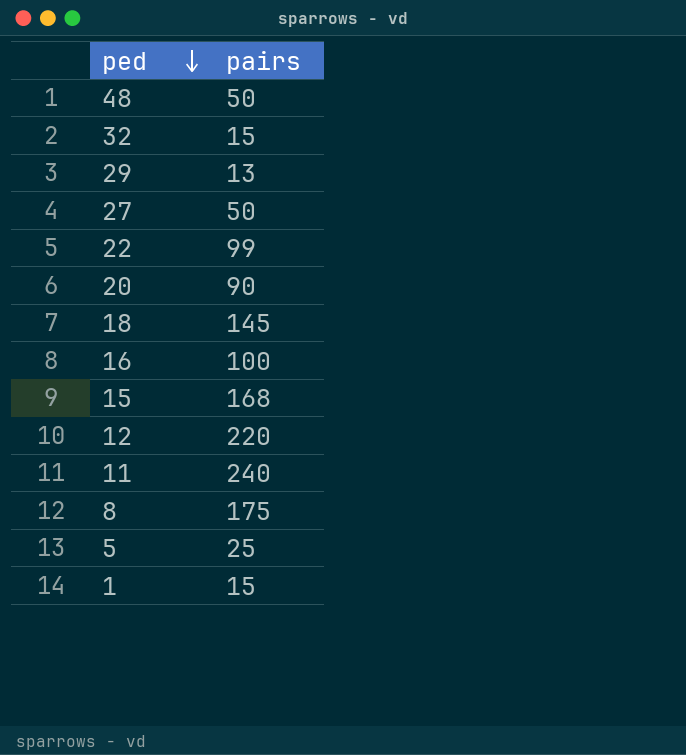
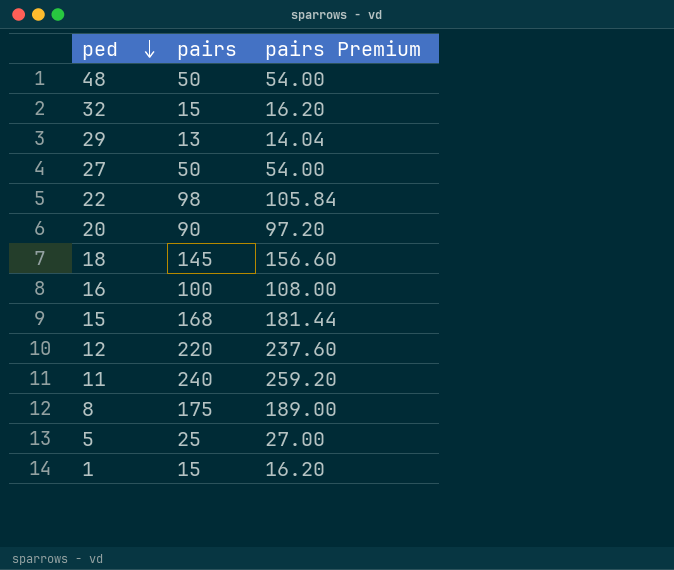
column pairs Premium | formula: none -> [pairs] * 1.08
22 | pairs: 99 -> 98

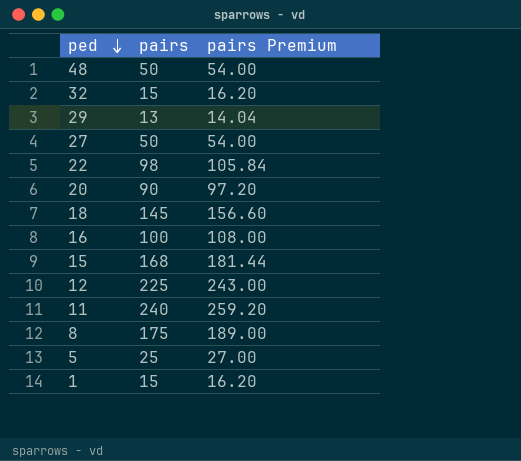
12 | pairs: 220 -> 225
12 | pairs Premium: 237.60 -> 243.00

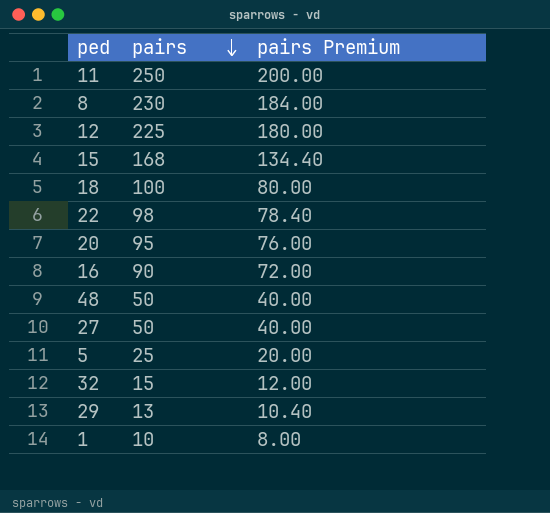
row order: ped descending -> pairs descending
column pairs Premium | formula: [pairs] * 1.08 -> [pairs] * 0.8
11 | pairs: 240 -> 250
8 | pairs: 175 -> 230
18 | pairs: 145 -> 100
20 | pairs: 90 -> 95
16 | pairs: 100 -> 90
1 | pairs: 15 -> 10

